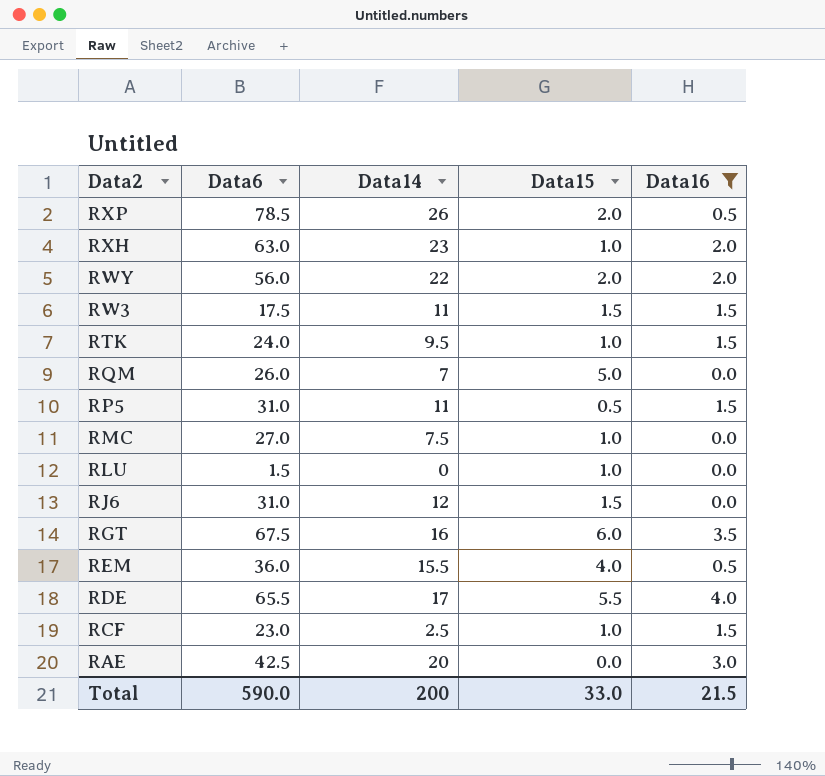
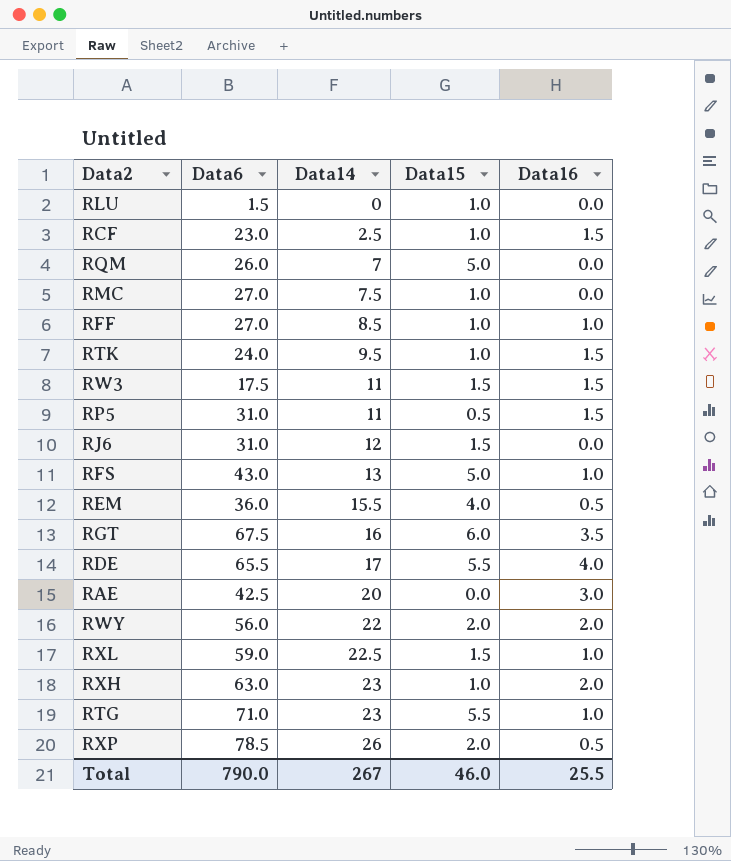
filter: Data16 != 1.0 -> none
row order: Data2 descending -> Data14 ascending
Total | Data6: 590.0 -> 790.0
Total | Data14: 200 -> 267
Total | Data15: 33.0 -> 46.0
Total | Data16: 21.5 -> 25.5

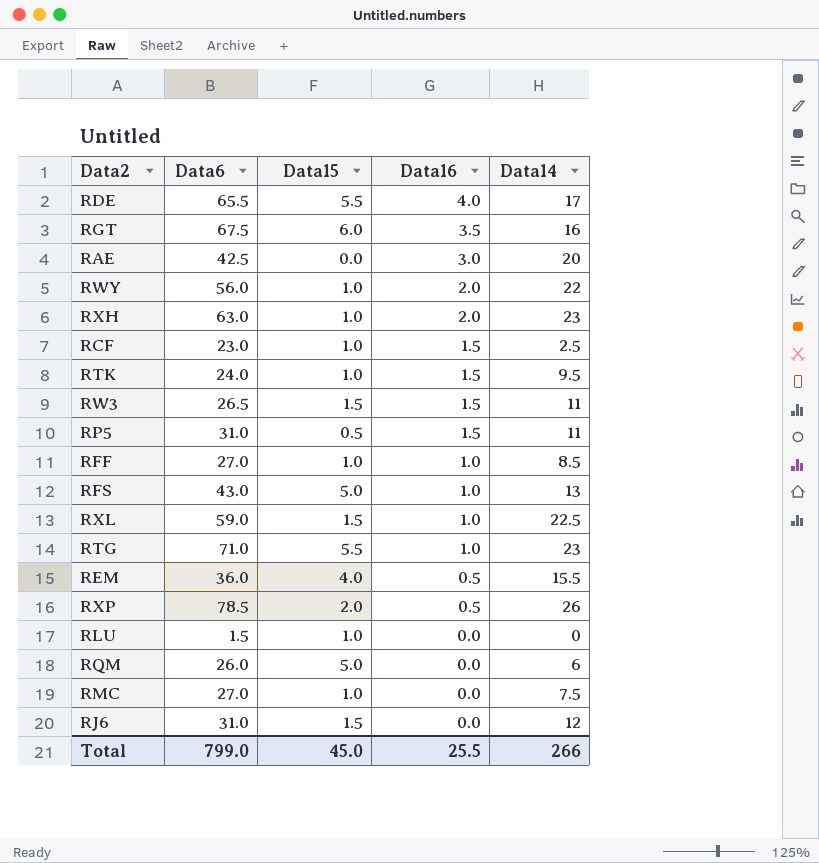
row order: Data14 ascending -> Data16 descending
column Data14 | position: 3 -> 5
RWY | Data15: 2.0 -> 1.0
RW3 | Data6: 17.5 -> 26.5
RQM | Data14: 7 -> 6
Total | Data6: 790.0 -> 799.0
Total | Data15: 46.0 -> 45.0
Total | Data14: 267 -> 266

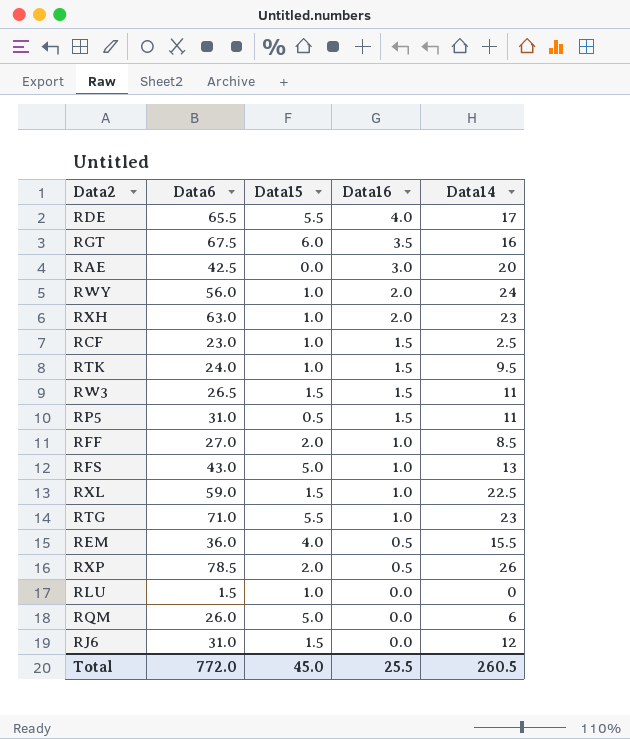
row RMC: 27.0 | 1.0 | 0.0 | 7.5 -> none
RWY | Data14: 22 -> 24
RFF | Data15: 1.0 -> 2.0
Total | Data6: 799.0 -> 772.0
Total | Data14: 266 -> 260.5

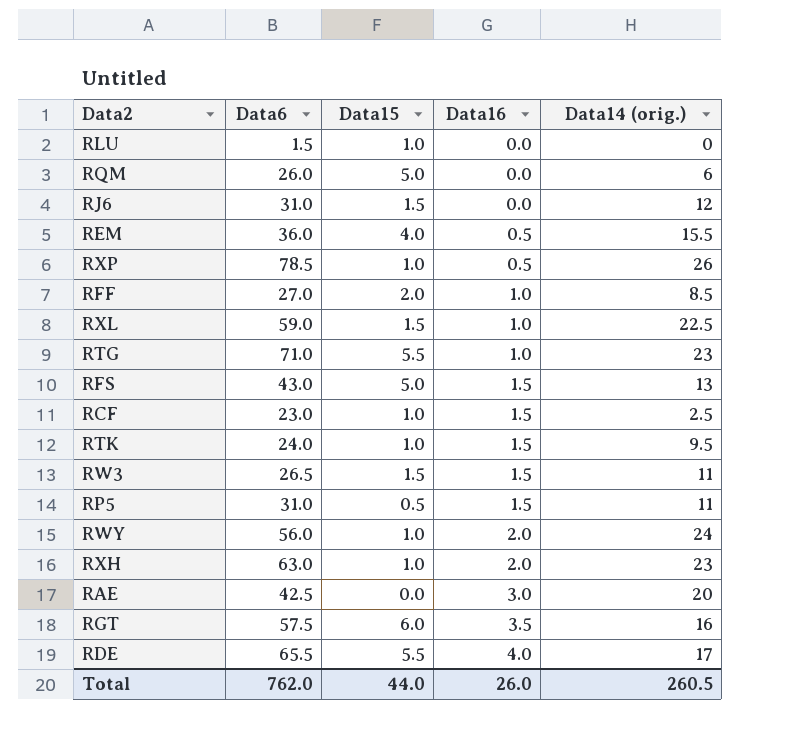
row order: Data16 descending -> Data16 ascending
column name: Data14 -> Data14 (orig.)
RXP | Data15: 2.0 -> 1.0
RFS | Data16: 1.0 -> 1.5
RGT | Data6: 67.5 -> 57.5
Total | Data6: 772.0 -> 762.0
Total | Data15: 45.0 -> 44.0
Total | Data16: 25.5 -> 26.0

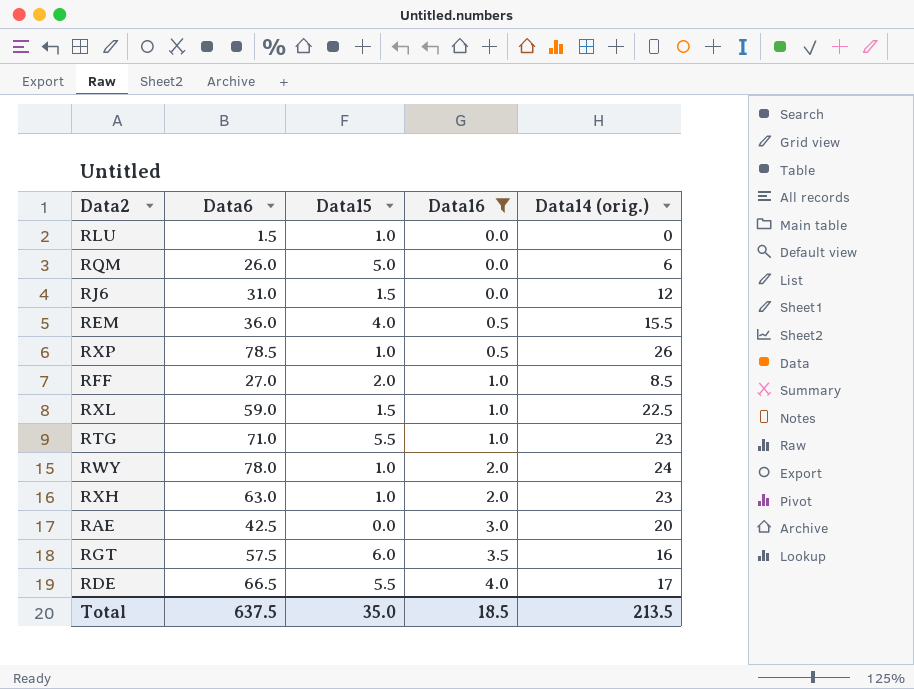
filter: none -> Data16 != 1.5
RWY | Data6: 56.0 -> 78.0
RDE | Data6: 65.5 -> 66.5
Total | Data6: 762.0 -> 637.5
Total | Data15: 44.0 -> 35.0
Total | Data16: 26.0 -> 18.5
Total | Data14 (orig.): 260.5 -> 213.5

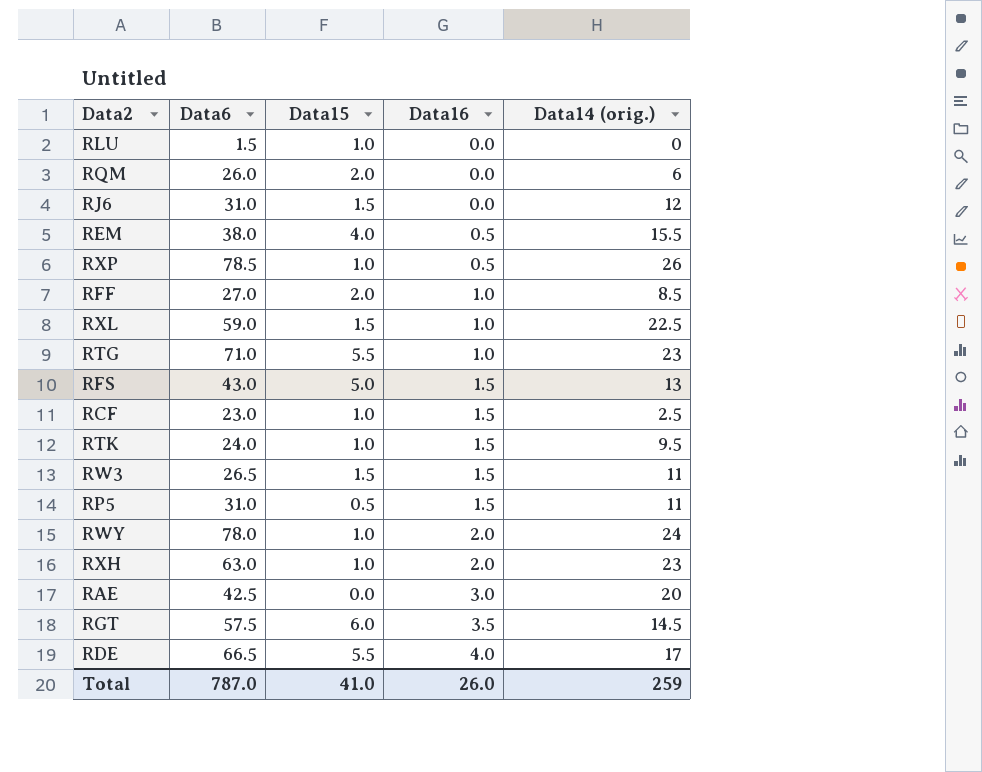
filter: Data16 != 1.5 -> none
RQM | Data15: 5.0 -> 2.0
REM | Data6: 36.0 -> 38.0
RGT | Data14 (orig.): 16 -> 14.5
Total | Data6: 637.5 -> 787.0
Total | Data15: 35.0 -> 41.0
Total | Data16: 18.5 -> 26.0
Total | Data14 (orig.): 213.5 -> 259

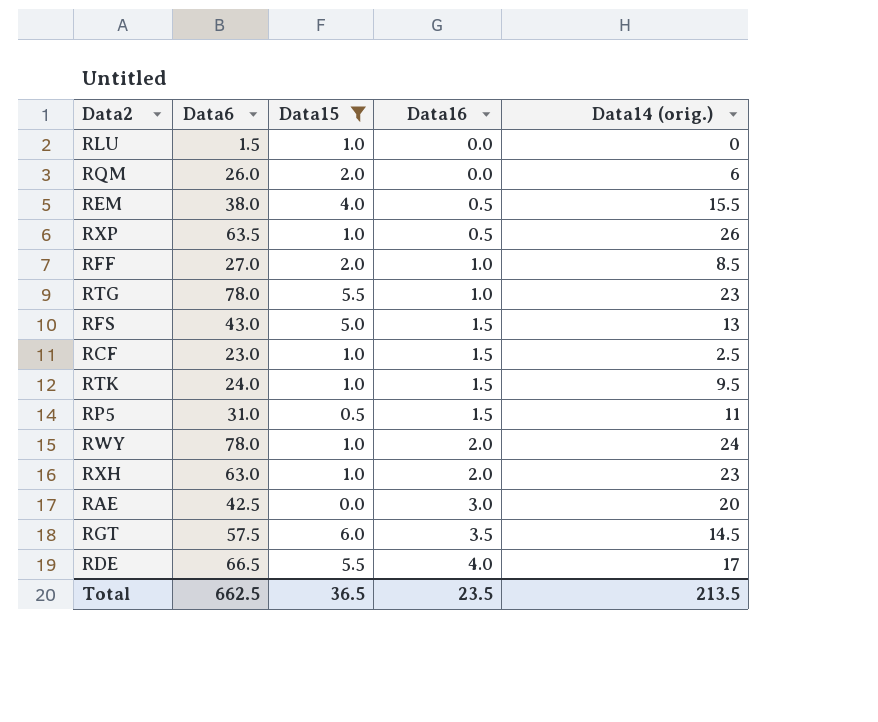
filter: none -> Data15 != 1.5
RXP | Data6: 78.5 -> 63.5
RTG | Data6: 71.0 -> 78.0
Total | Data6: 787.0 -> 662.5
Total | Data15: 41.0 -> 36.5
Total | Data16: 26.0 -> 23.5
Total | Data14 (orig.): 259 -> 213.5

